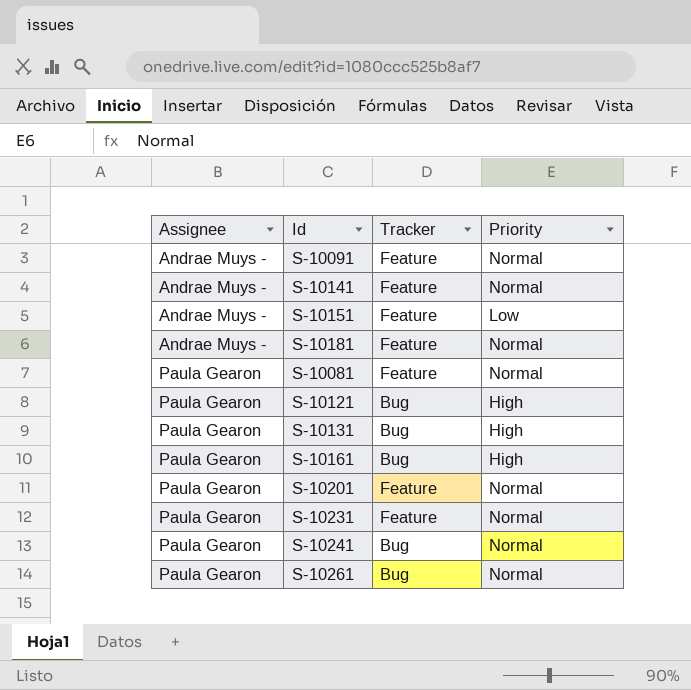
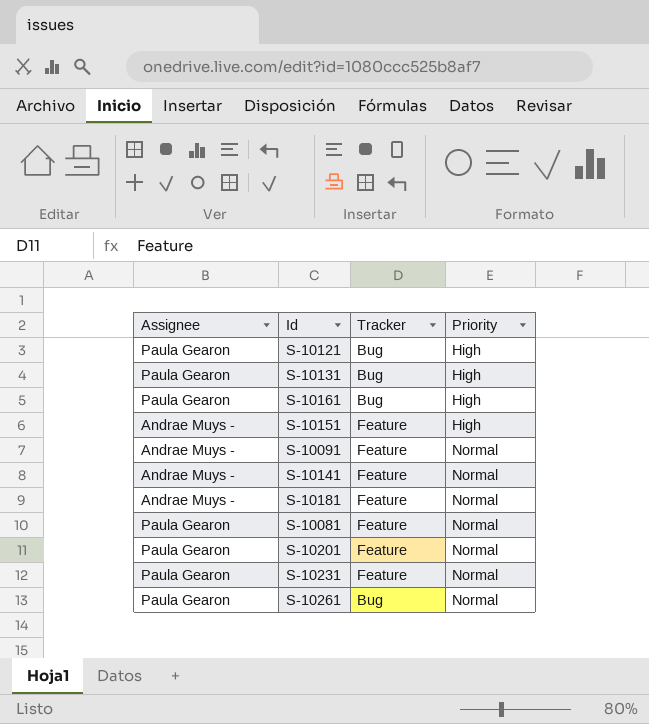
row order: Assignee ascending -> Priority ascending
row S-10241: Paula Gearon | Bug | Normal -> none
S-10151 | Priority: Low -> High

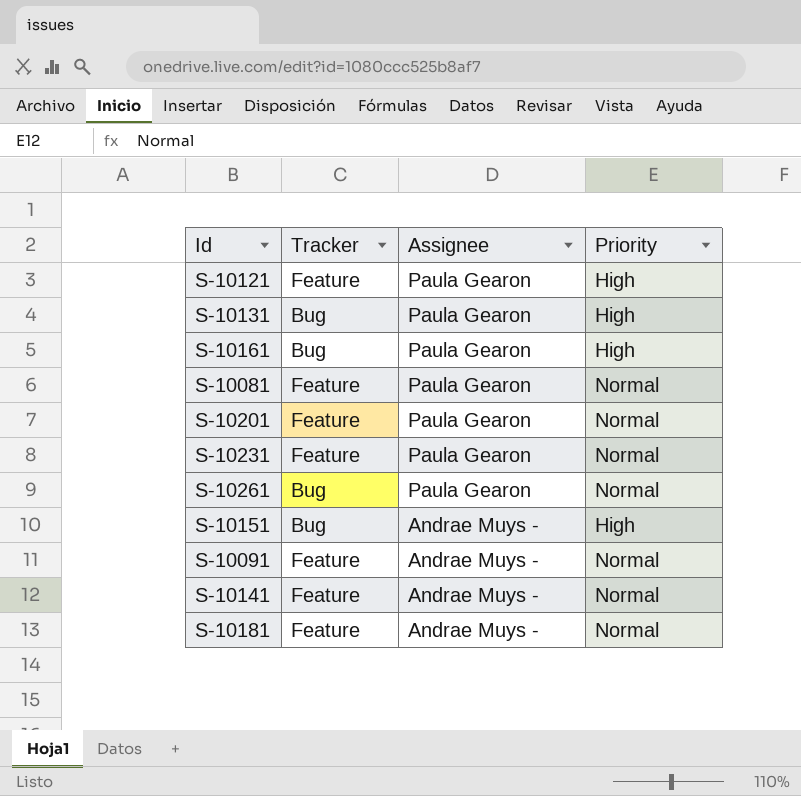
row order: Priority ascending -> Assignee descending
column Assignee | position: 1 -> 3
S-10121 | Tracker: Bug -> Feature
S-10151 | Tracker: Feature -> Bug

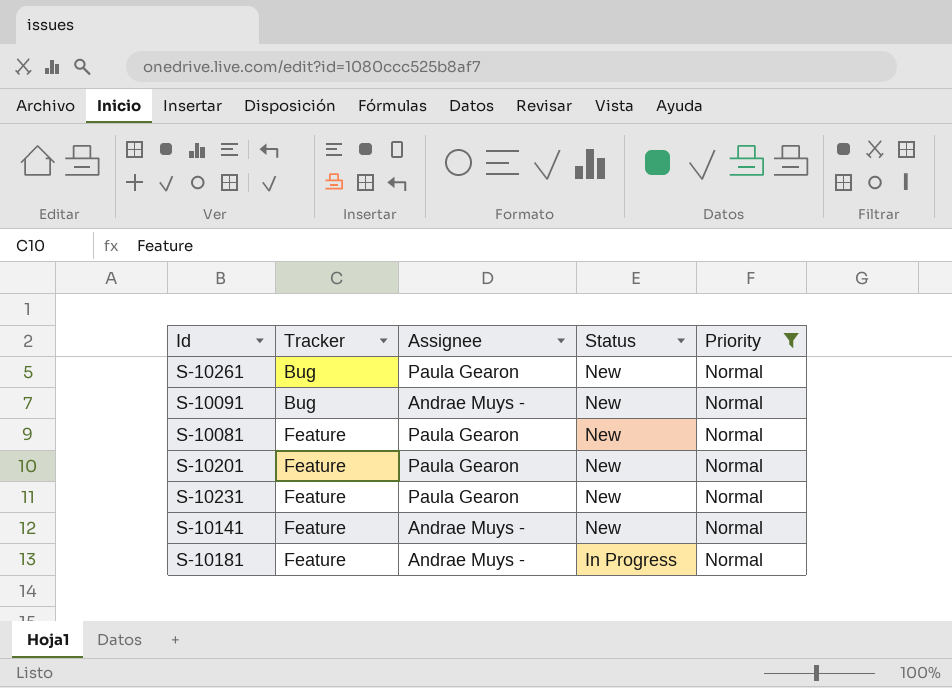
filter: none -> Priority = Normal
row order: Assignee descending -> Tracker ascending
column Status | position: none -> 4
S-10091 | Tracker: Feature -> Bug

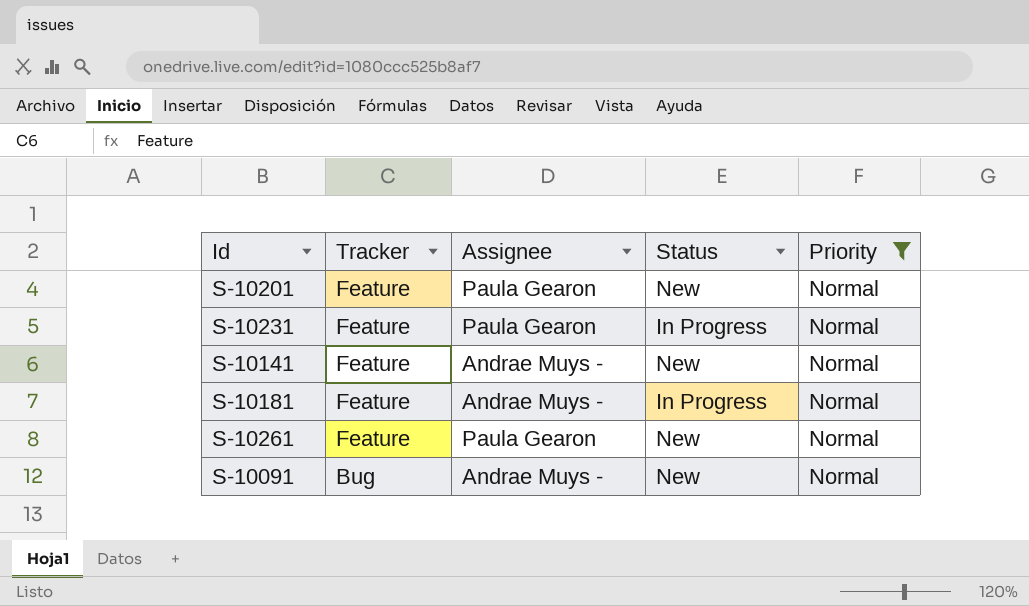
row order: Tracker ascending -> Tracker descending
row S-10081: Feature | Paula Gearon | New | Normal -> none
S-10231 | Status: New -> In Progress
S-10261 | Tracker: Bug -> Feature

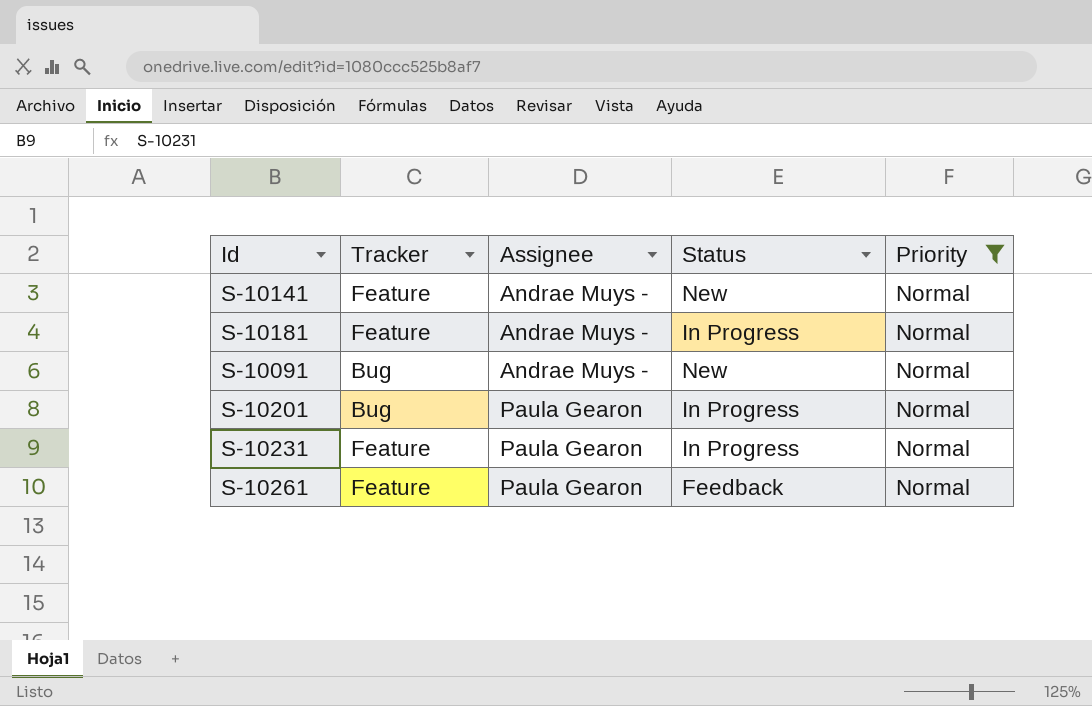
row order: Tracker descending -> Assignee ascending
S-10201 | Tracker: Feature -> Bug
S-10201 | Status: New -> In Progress
S-10261 | Status: New -> Feedback

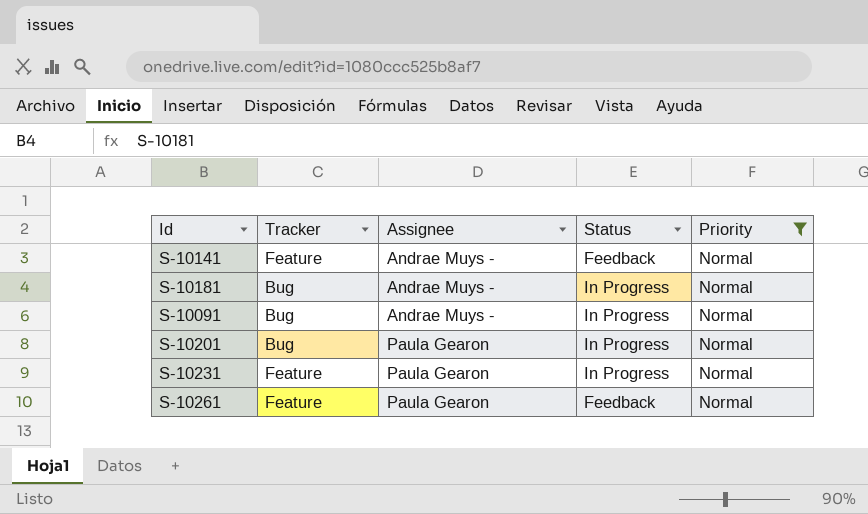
S-10141 | Status: New -> Feedback
S-10181 | Tracker: Feature -> Bug
S-10091 | Status: New -> In Progress

